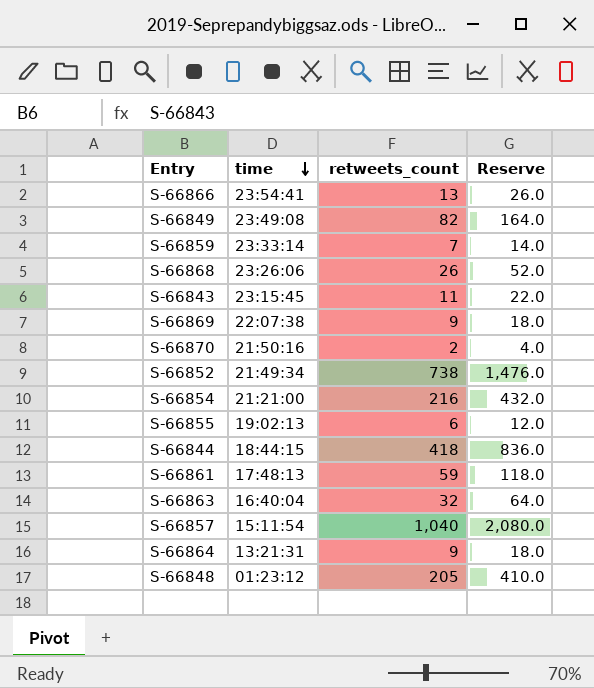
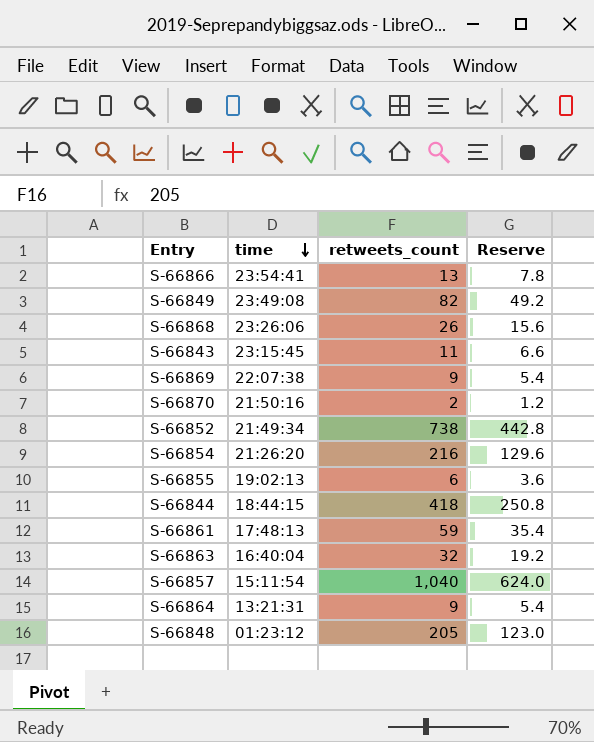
column Reserve | formula: [retweets_count] * 2 -> [retweets_count] * 0.6
row S-66859: 23:33:14 | 7 | 14.0 -> none
S-66854 | time: 21:21:00 -> 21:26:20

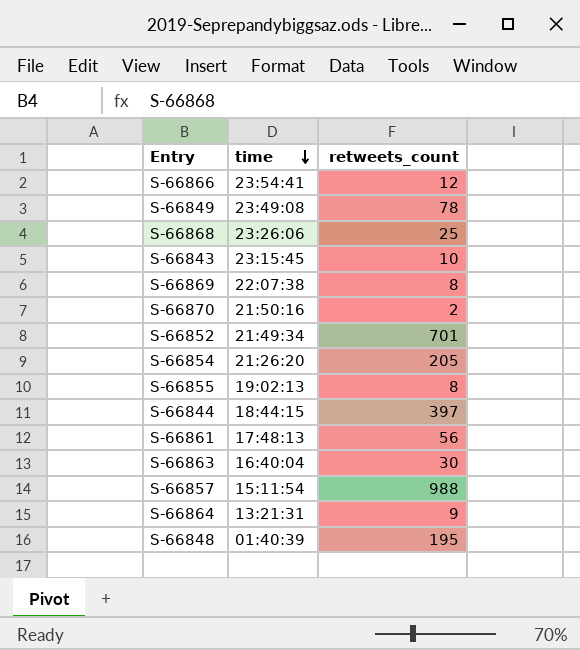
column Reserve | formula: [retweets_count] * 0.6 -> none
S-66866 | retweets_count: 13 -> 12
S-66849 | retweets_count: 82 -> 78
S-66868 | retweets_count: 26 -> 25
S-66843 | retweets_count: 11 -> 10
S-66869 | retweets_count: 9 -> 8
S-66852 | retweets_count: 738 -> 701
S-66854 | retweets_count: 216 -> 205
S-66855 | retweets_count: 6 -> 8
S-66844 | retweets_count: 418 -> 397
S-66861 | retweets_count: 59 -> 56
S-66863 | retweets_count: 32 -> 30
S-66857 | retweets_count: 1,040 -> 988
S-66848 | time: 01:23:12 -> 01:40:39
S-66848 | retweets_count: 205 -> 195

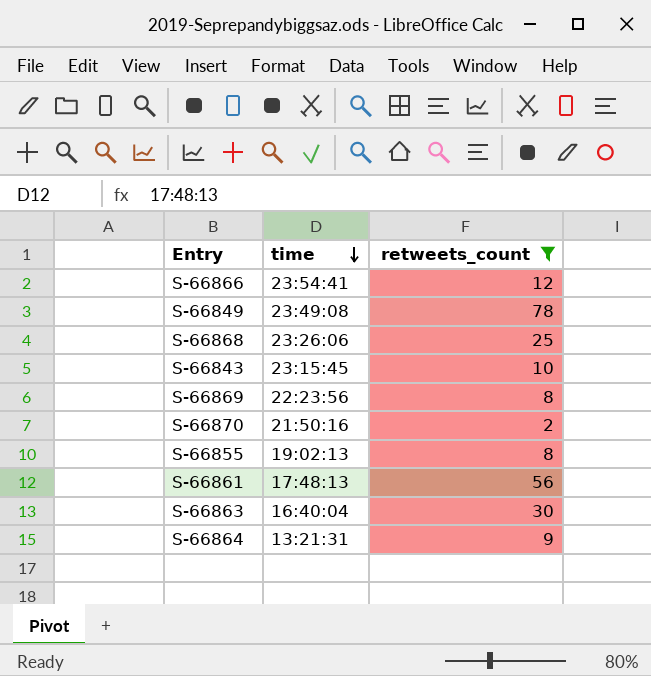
filter: none -> retweets_count <= 78
S-66869 | time: 22:07:38 -> 22:23:56

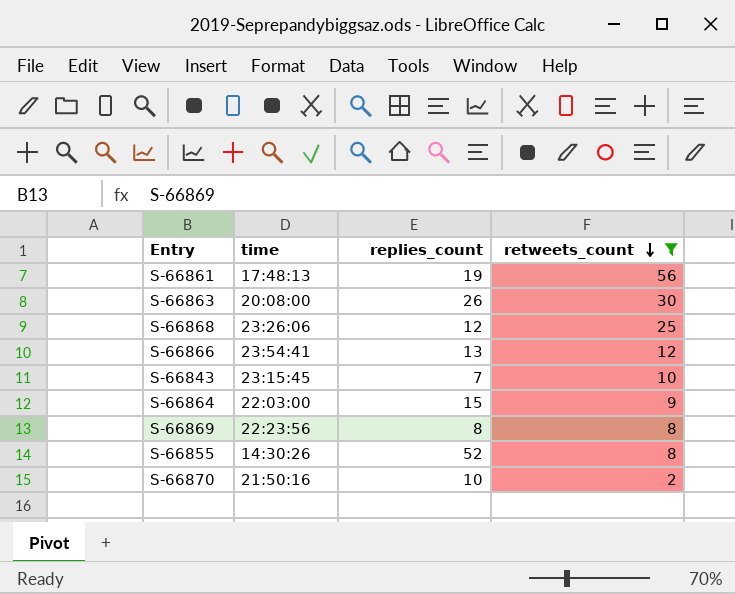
row order: time descending -> retweets_count descending
column replies_count | position: none -> 3
row S-66849: 23:49:08 | 78 -> none
S-66863 | time: 16:40:04 -> 20:08:00
S-66864 | time: 13:21:31 -> 22:03:00
S-66855 | time: 19:02:13 -> 14:30:26

